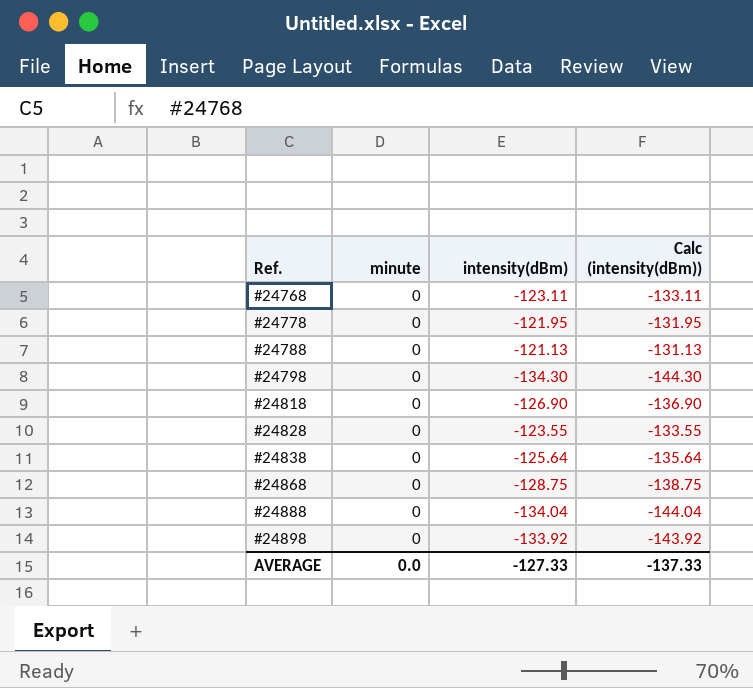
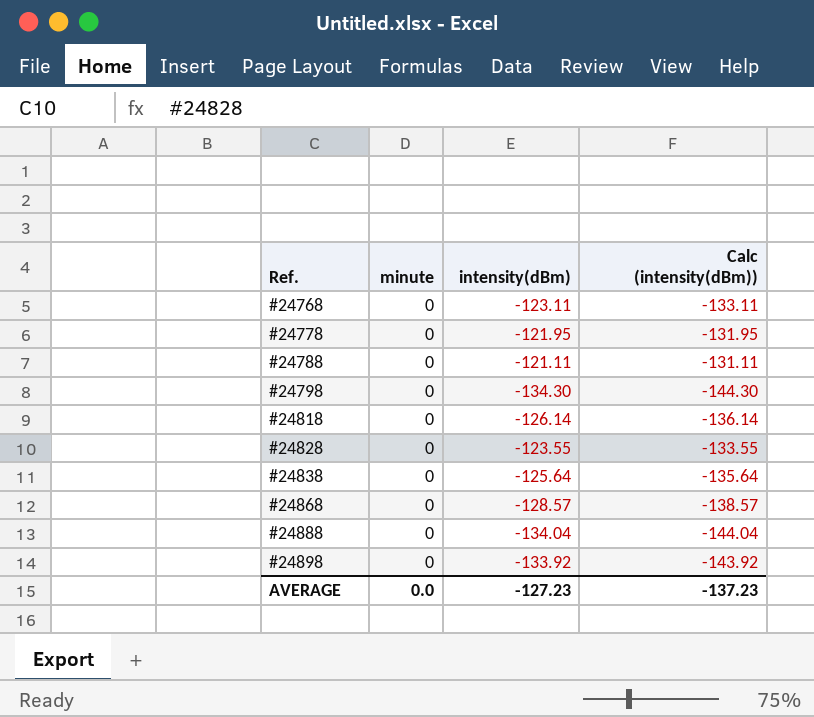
#24788 | intensity(dBm): -121.13 -> -121.11
#24788 | Calc (intensity(dBm)): -131.13 -> -131.11
#24818 | intensity(dBm): -126.90 -> -126.14
#24818 | Calc (intensity(dBm)): -136.90 -> -136.14
#24868 | intensity(dBm): -128.75 -> -128.57
#24868 | Calc (intensity(dBm)): -138.75 -> -138.57
AVERAGE | intensity(dBm): -127.33 -> -127.23
AVERAGE | Calc (intensity(dBm)): -137.33 -> -137.23

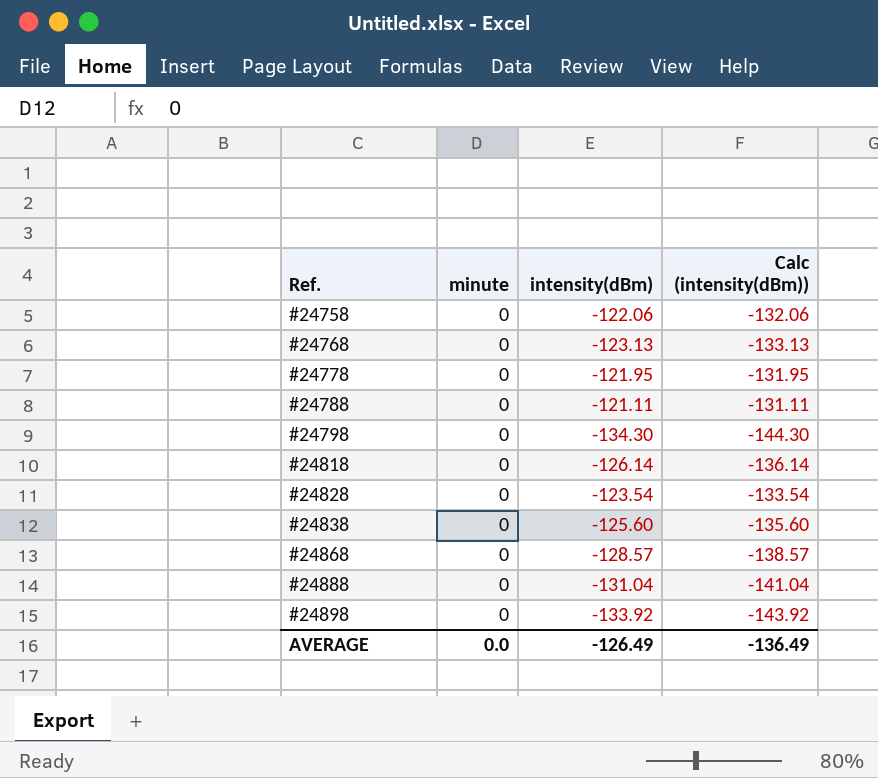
row #24758: none -> 0 | -122.06 | -132.06
#24768 | intensity(dBm): -123.11 -> -123.13
#24768 | Calc (intensity(dBm)): -133.11 -> -133.13
#24828 | intensity(dBm): -123.55 -> -123.54
#24828 | Calc (intensity(dBm)): -133.55 -> -133.54
#24838 | intensity(dBm): -125.64 -> -125.60
#24838 | Calc (intensity(dBm)): -135.64 -> -135.60
#24888 | intensity(dBm): -134.04 -> -131.04
#24888 | Calc (intensity(dBm)): -144.04 -> -141.04
AVERAGE | intensity(dBm): -127.23 -> -126.49
AVERAGE | Calc (intensity(dBm)): -137.23 -> -136.49

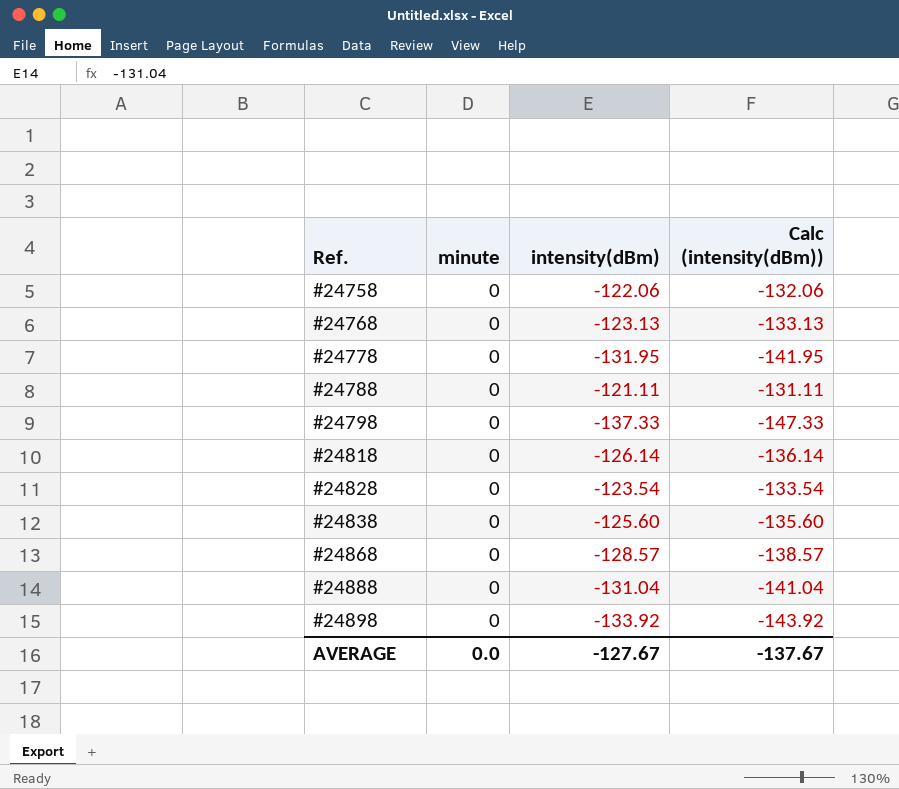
#24778 | intensity(dBm): -121.95 -> -131.95
#24778 | Calc (intensity(dBm)): -131.95 -> -141.95
#24798 | intensity(dBm): -134.30 -> -137.33
#24798 | Calc (intensity(dBm)): -144.30 -> -147.33
AVERAGE | intensity(dBm): -126.49 -> -127.67
AVERAGE | Calc (intensity(dBm)): -136.49 -> -137.67

